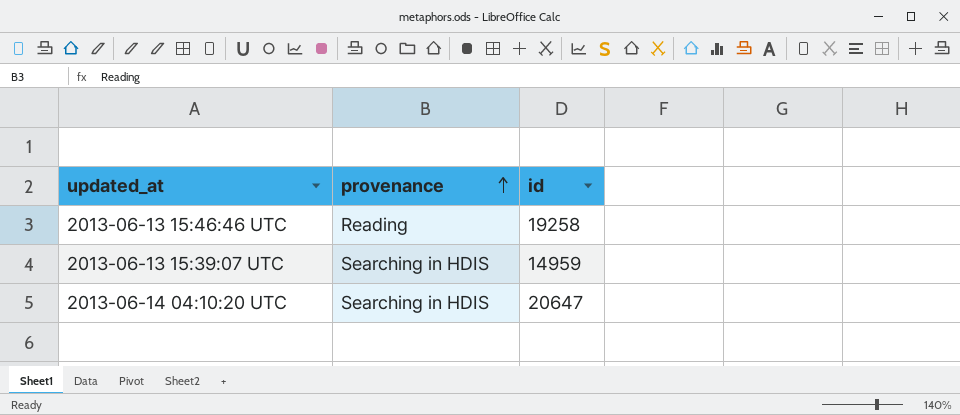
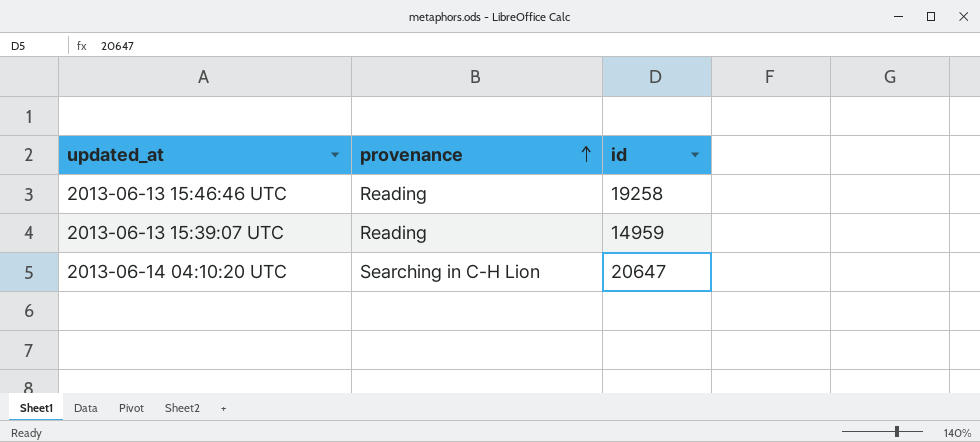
2013-06-13 15:39:07 UTC | provenance: Searching in HDIS -> Reading
2013-06-14 04:10:20 UTC | provenance: Searching in HDIS -> Searching in C-H Lion

